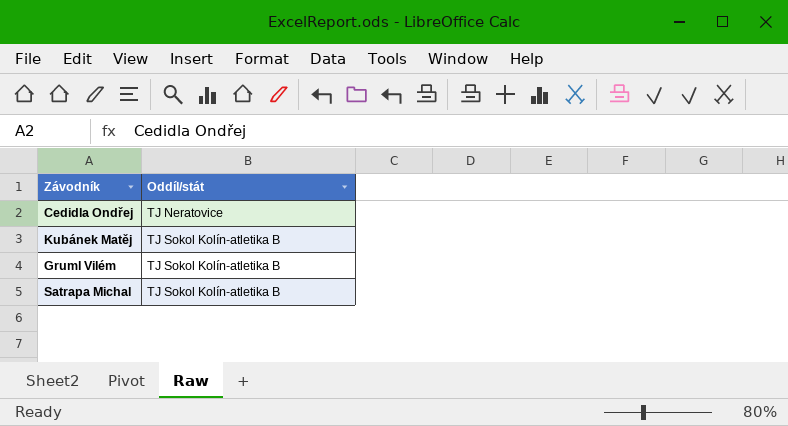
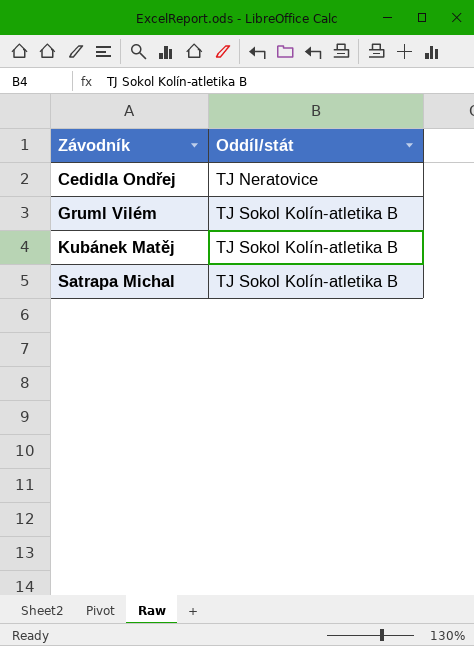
row order: Oddíl/stát ascending -> Závodník ascending

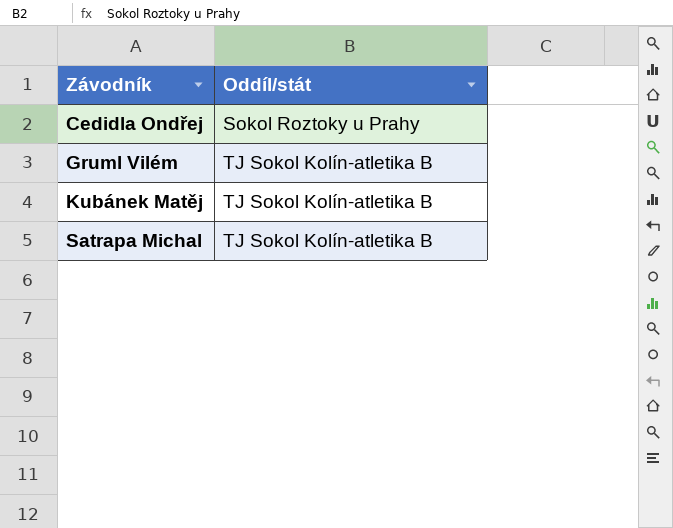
Cedidla Ondřej | Oddíl/stát: TJ Neratovice -> Sokol Roztoky u Prahy

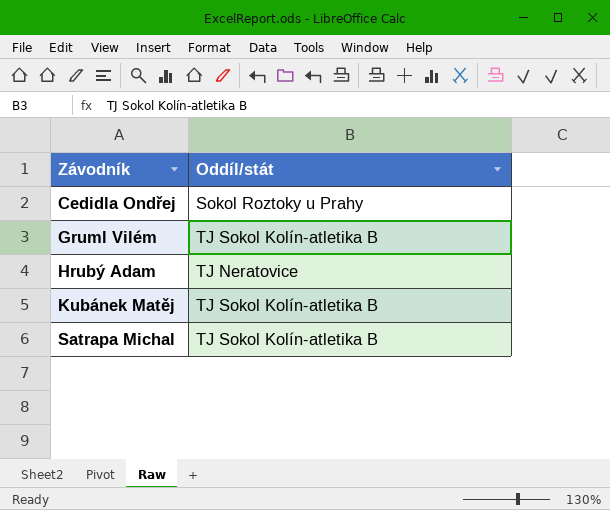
row Hrubý Adam: none -> TJ Neratovice

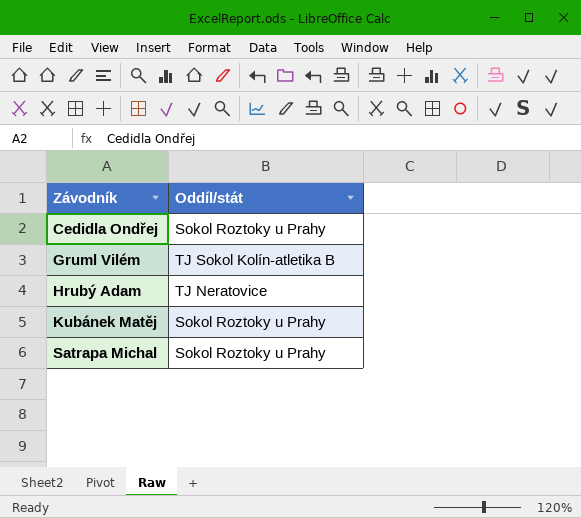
Kubánek Matěj | Oddíl/stát: TJ Sokol Kolín-atletika B -> Sokol Roztoky u Prahy
Satrapa Michal | Oddíl/stát: TJ Sokol Kolín-atletika B -> Sokol Roztoky u Prahy

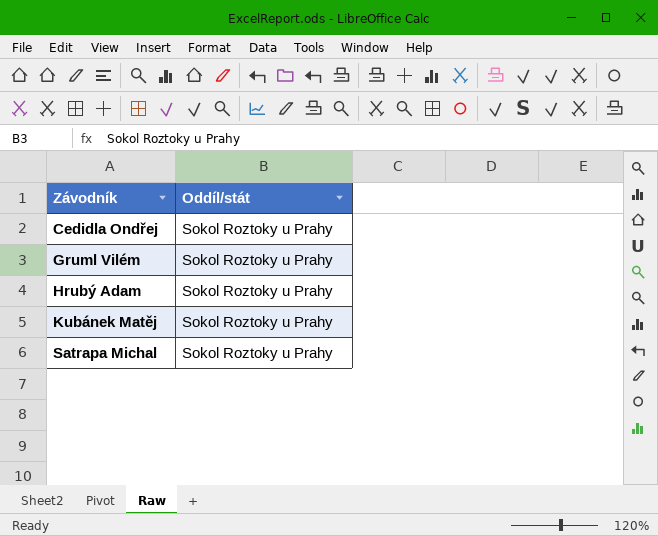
Gruml Vilém | Oddíl/stát: TJ Sokol Kolín-atletika B -> Sokol Roztoky u Prahy
Hrubý Adam | Oddíl/stát: TJ Neratovice -> Sokol Roztoky u Prahy

